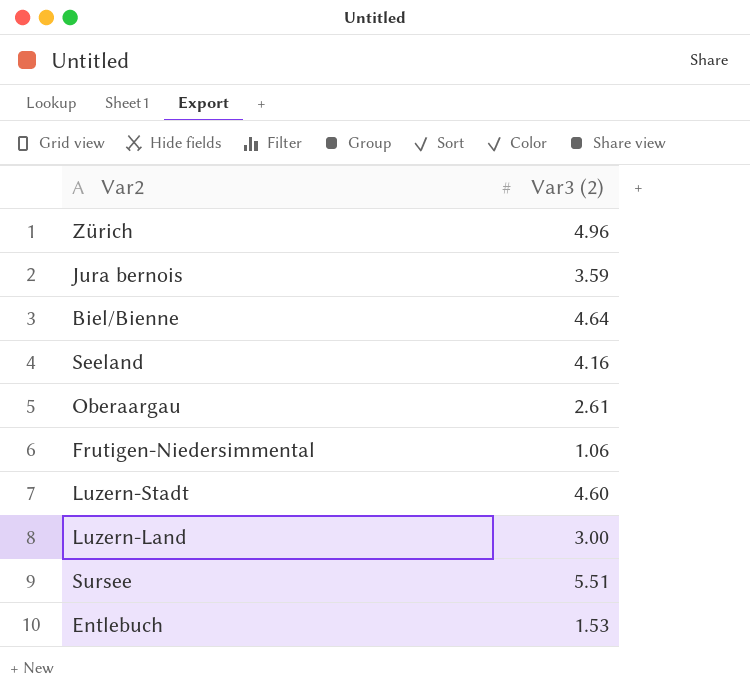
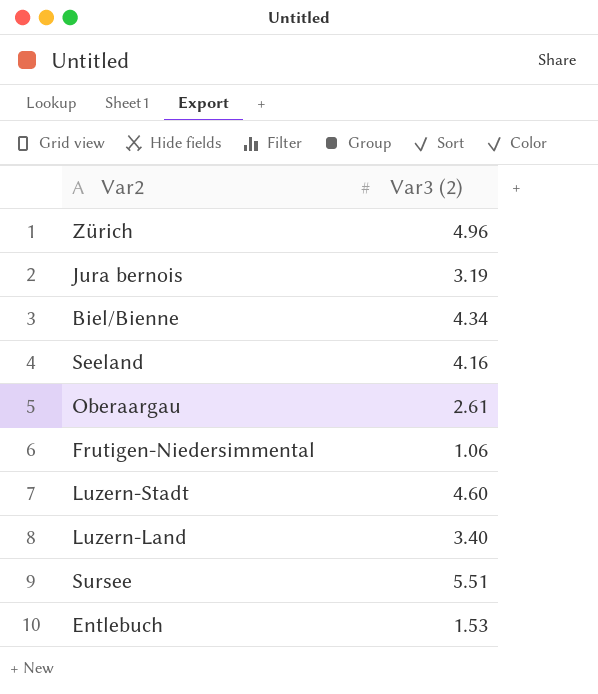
Jura bernois | Var3 (2): 3.59 -> 3.19
Biel/Bienne | Var3 (2): 4.64 -> 4.34
Luzern-Land | Var3 (2): 3.00 -> 3.40

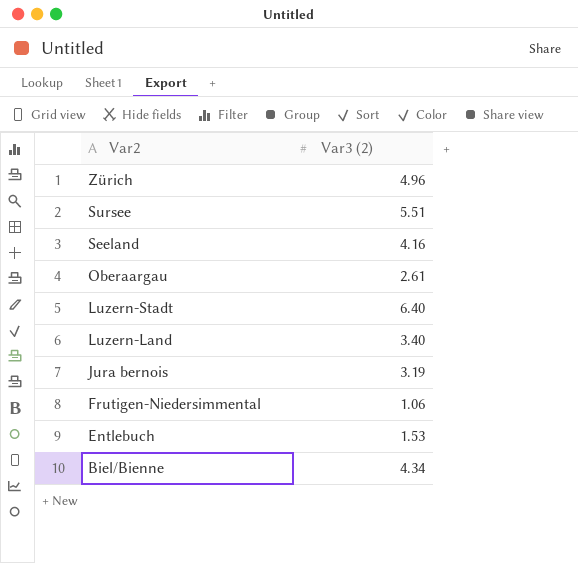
row order: none -> Var2 descending
Luzern-Stadt | Var3 (2): 4.60 -> 6.40

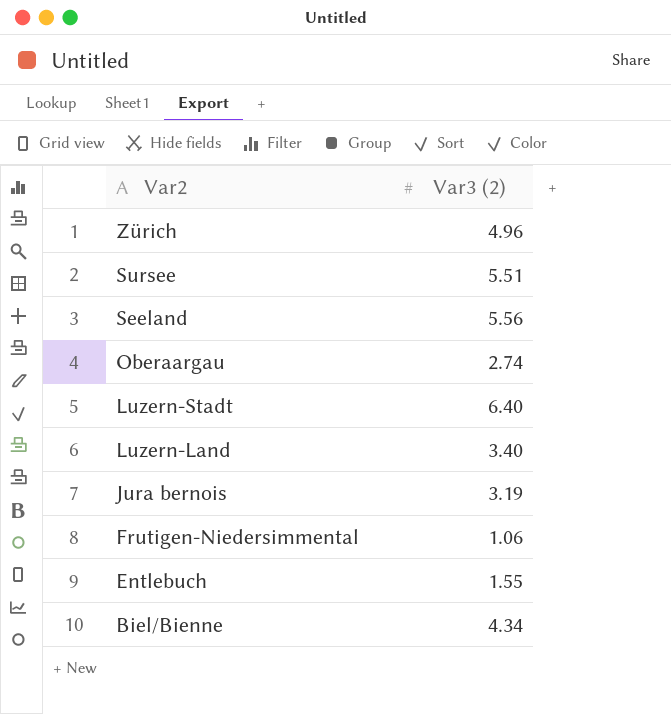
Seeland | Var3 (2): 4.16 -> 5.56
Oberaargau | Var3 (2): 2.61 -> 2.74
Entlebuch | Var3 (2): 1.53 -> 1.55

